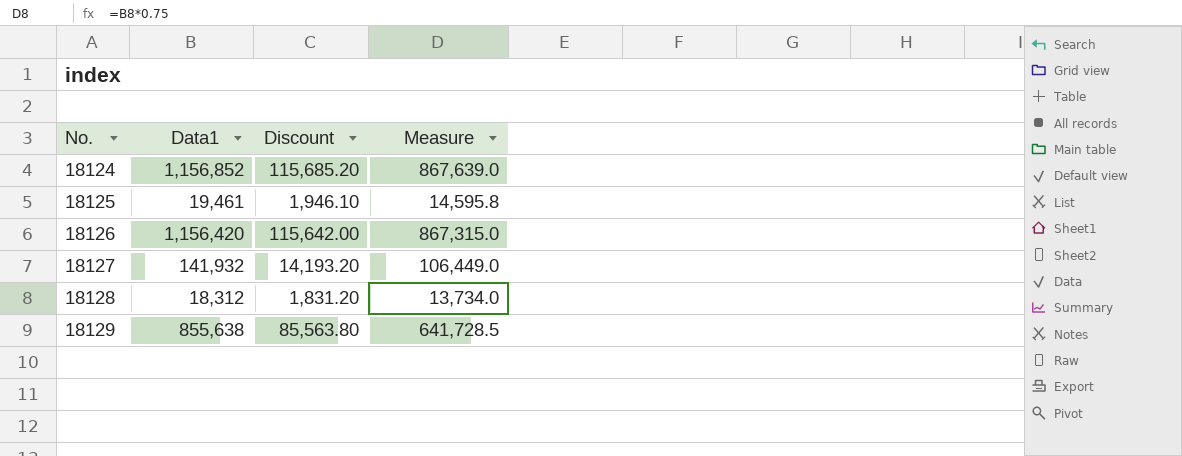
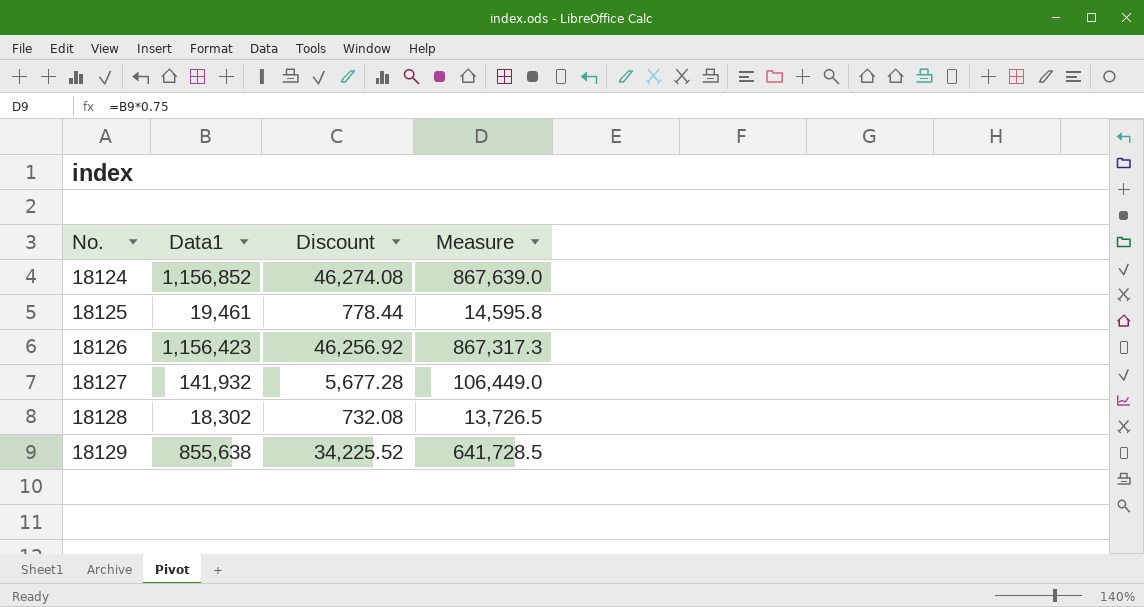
column Discount | formula: [Data1] * 0.1 -> [Data1] * 0.04
18126 | Data1: 1,156,420 -> 1,156,423
18126 | Measure: 867,315.0 -> 867,317.3
18128 | Data1: 18,312 -> 18,302
18128 | Measure: 13,734.0 -> 13,726.5

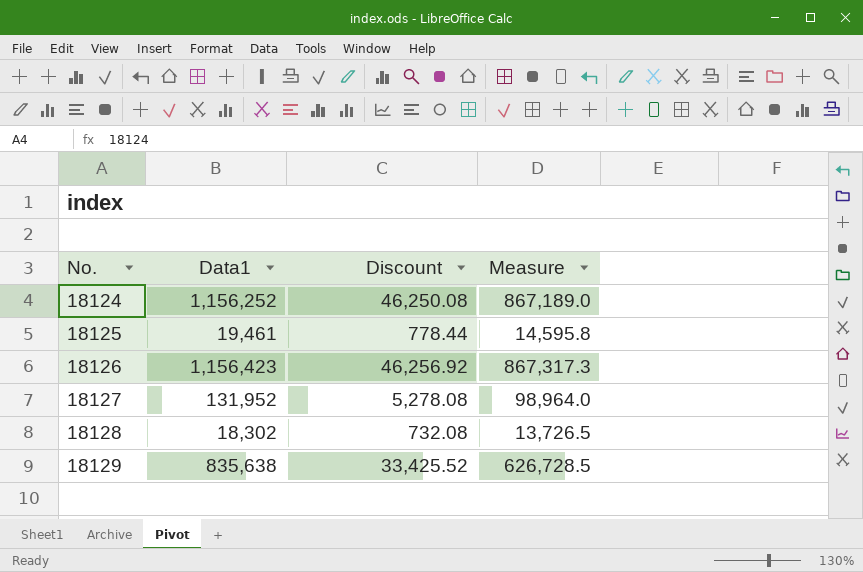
18124 | Data1: 1,156,852 -> 1,156,252
18124 | Discount: 46,274.08 -> 46,250.08
18124 | Measure: 867,639.0 -> 867,189.0
18127 | Data1: 141,932 -> 131,952
18127 | Discount: 5,677.28 -> 5,278.08
18127 | Measure: 106,449.0 -> 98,964.0
18129 | Data1: 855,638 -> 835,638
18129 | Discount: 34,225.52 -> 33,425.52
18129 | Measure: 641,728.5 -> 626,728.5

